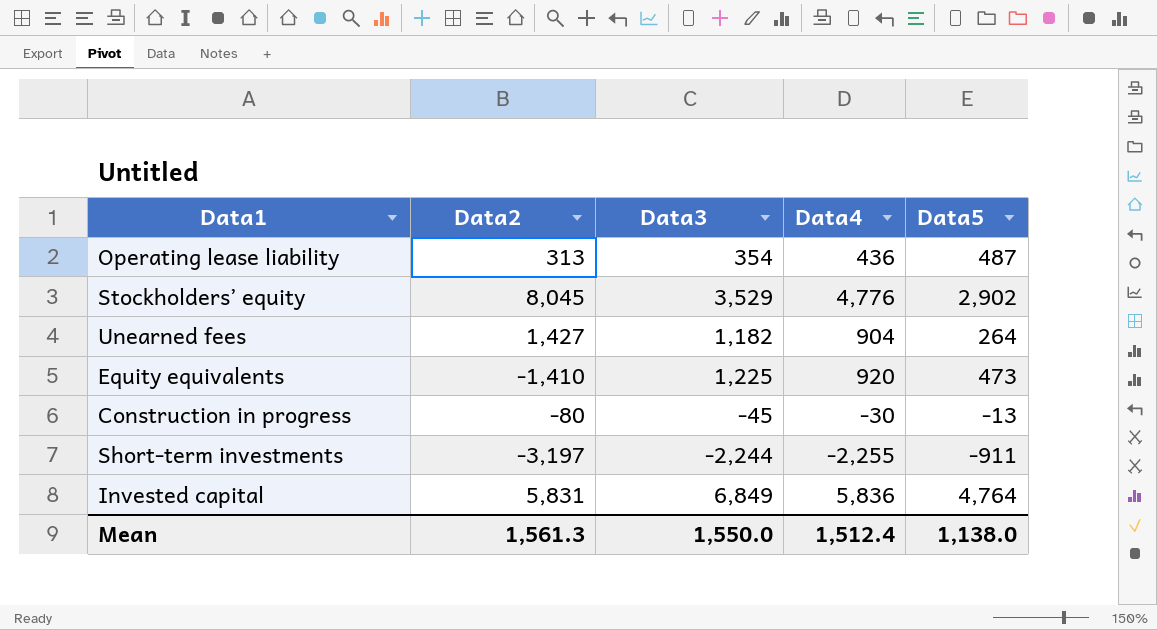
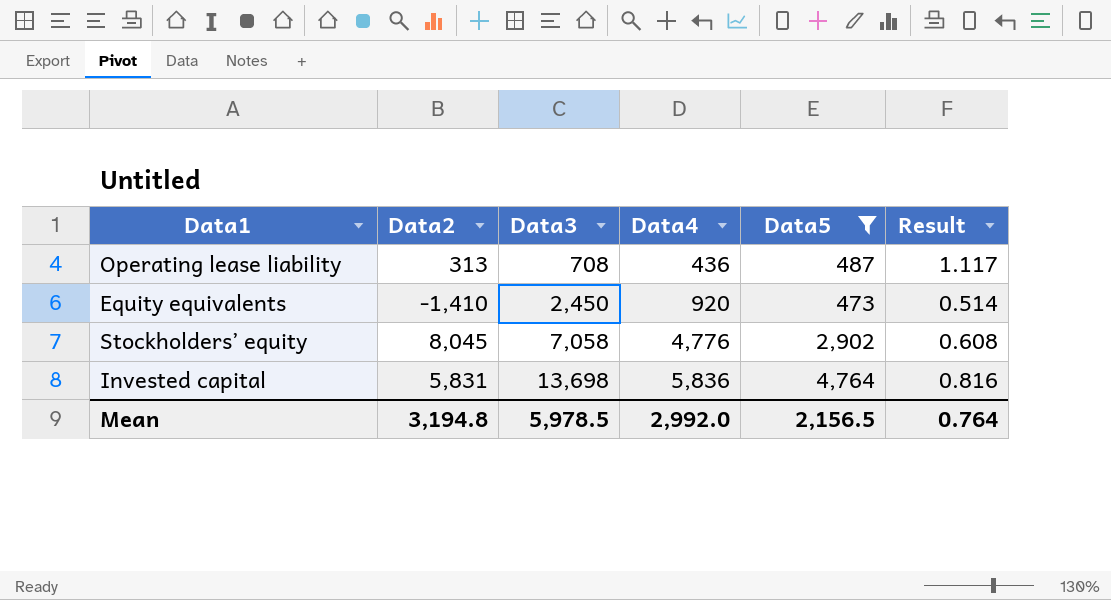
filter: none -> Data5 >= 473
row order: none -> Data3 ascending
column Result | formula: none -> [Data5] / [Data4]
Operating lease liability | Data3: 354 -> 708
Equity equivalents | Data3: 1,225 -> 2,450
Stockholders’ equity | Data3: 3,529 -> 7,058
Invested capital | Data3: 6,849 -> 13,698
Mean | Data2: 1,561.3 -> 3,194.8
Mean | Data3: 1,550.0 -> 5,978.5
Mean | Data4: 1,512.4 -> 2,992.0
Mean | Data5: 1,138.0 -> 2,156.5

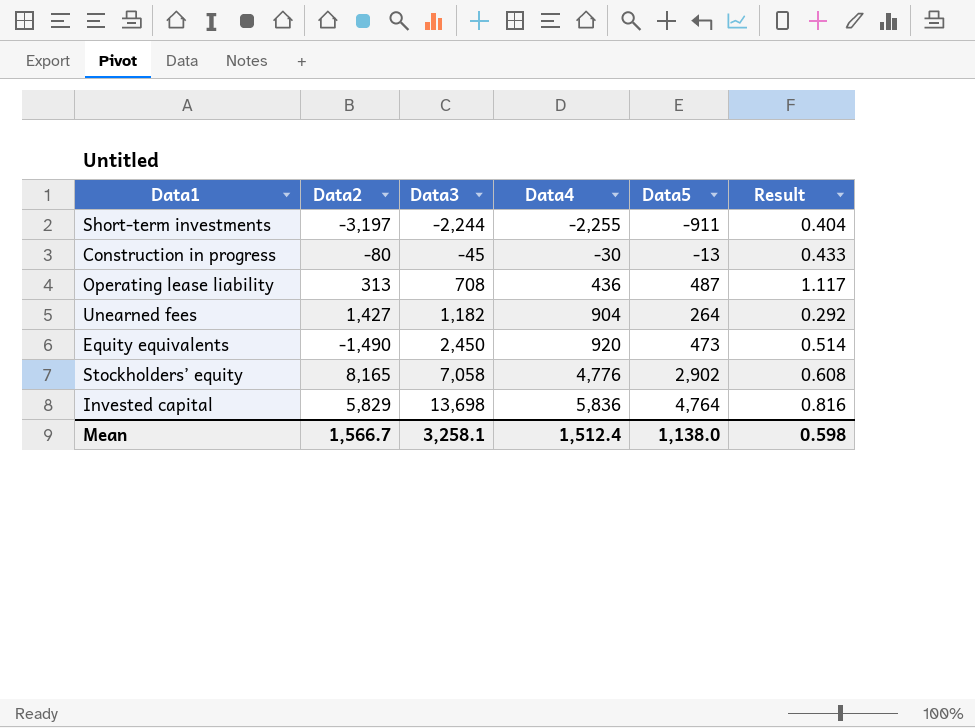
filter: Data5 >= 473 -> none
Equity equivalents | Data2: -1,410 -> -1,490
Stockholders’ equity | Data2: 8,045 -> 8,165
Invested capital | Data2: 5,831 -> 5,829
Mean | Data2: 3,194.8 -> 1,566.7
Mean | Data3: 5,978.5 -> 3,258.1
Mean | Data4: 2,992.0 -> 1,512.4
Mean | Data5: 2,156.5 -> 1,138.0
Mean | Result: 0.764 -> 0.598

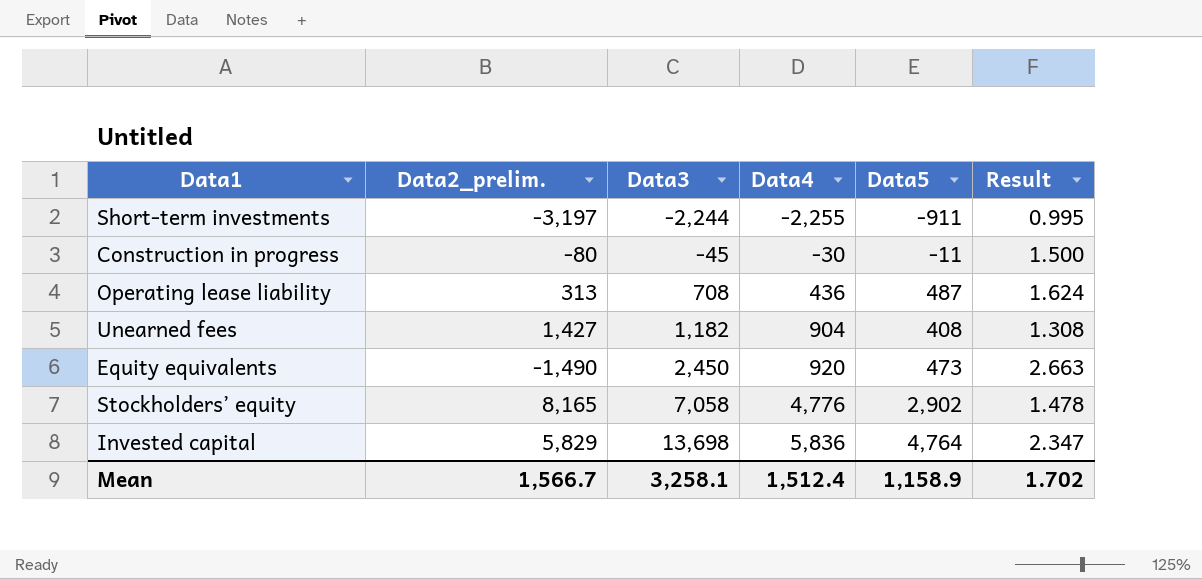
column name: Data2 -> Data2_prelim.
column Result | formula: [Data5] / [Data4] -> [Data3] / [Data4]
Construction in progress | Data5: -13 -> -11
Unearned fees | Data5: 264 -> 408
Mean | Data5: 1,138.0 -> 1,158.9
Mean | Result: 0.598 -> 1.702

